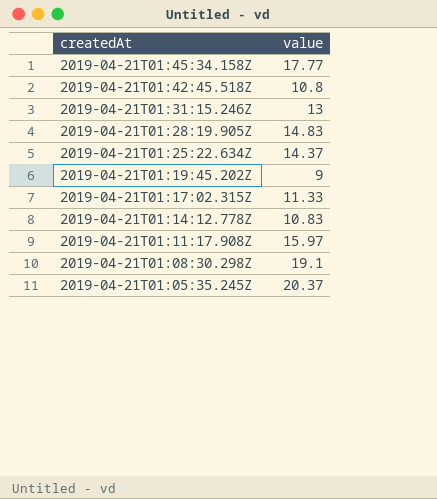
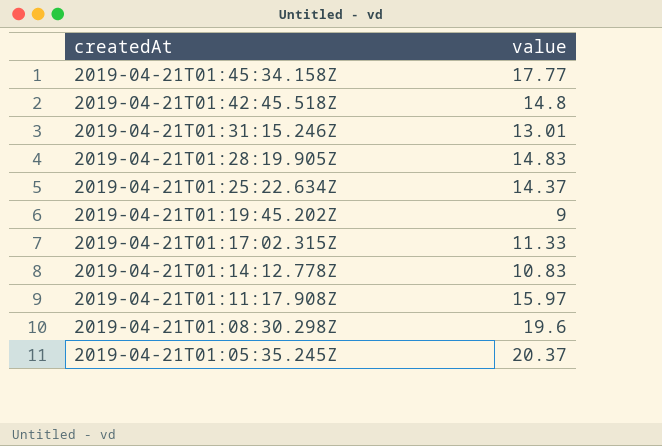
2019-04-21T01:42:45.518Z | value: 10.8 -> 14.8
2019-04-21T01:31:15.246Z | value: 13 -> 13.01
2019-04-21T01:08:30.298Z | value: 19.1 -> 19.6

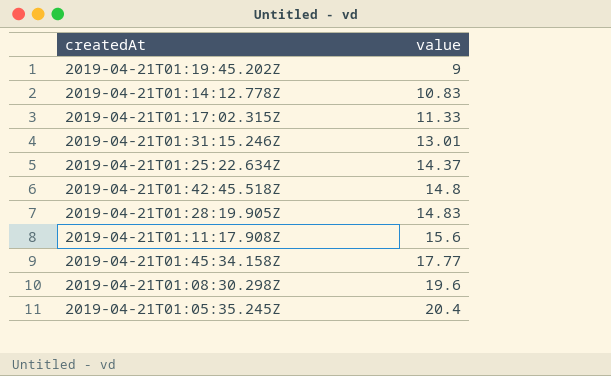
row order: createdAt descending -> value ascending
2019-04-21T01:11:17.908Z | value: 15.97 -> 15.6
2019-04-21T01:05:35.245Z | value: 20.37 -> 20.4

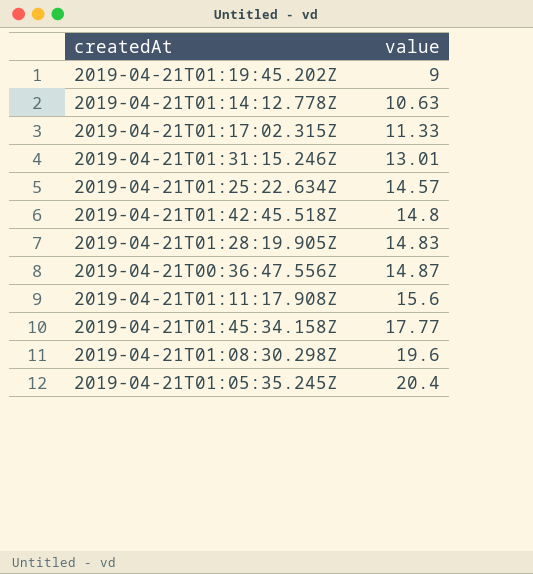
2019-04-21T01:14:12.778Z | value: 10.83 -> 10.63
2019-04-21T01:25:22.634Z | value: 14.37 -> 14.57
row 2019-04-21T00:36:47.556Z: none -> 14.87

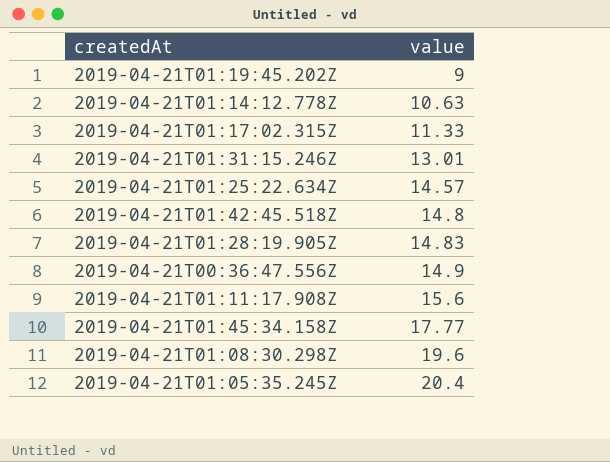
2019-04-21T00:36:47.556Z | value: 14.87 -> 14.9

